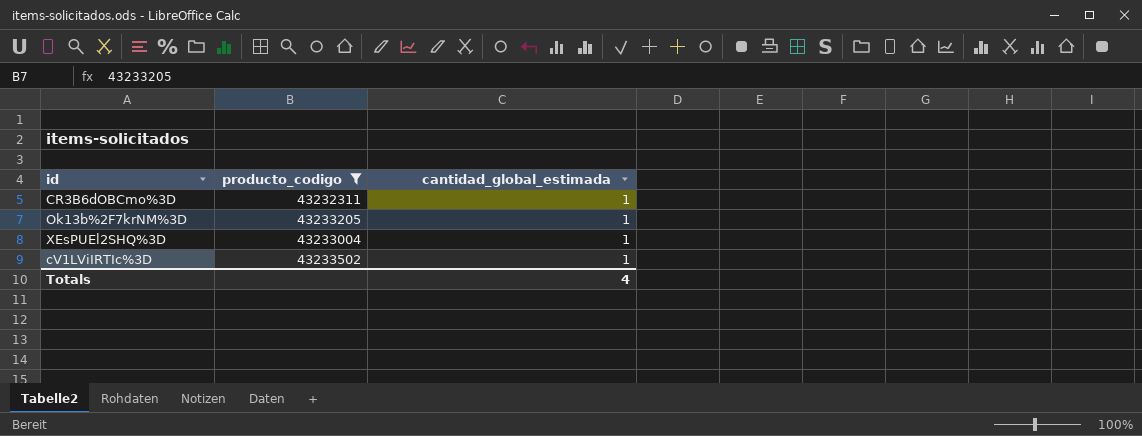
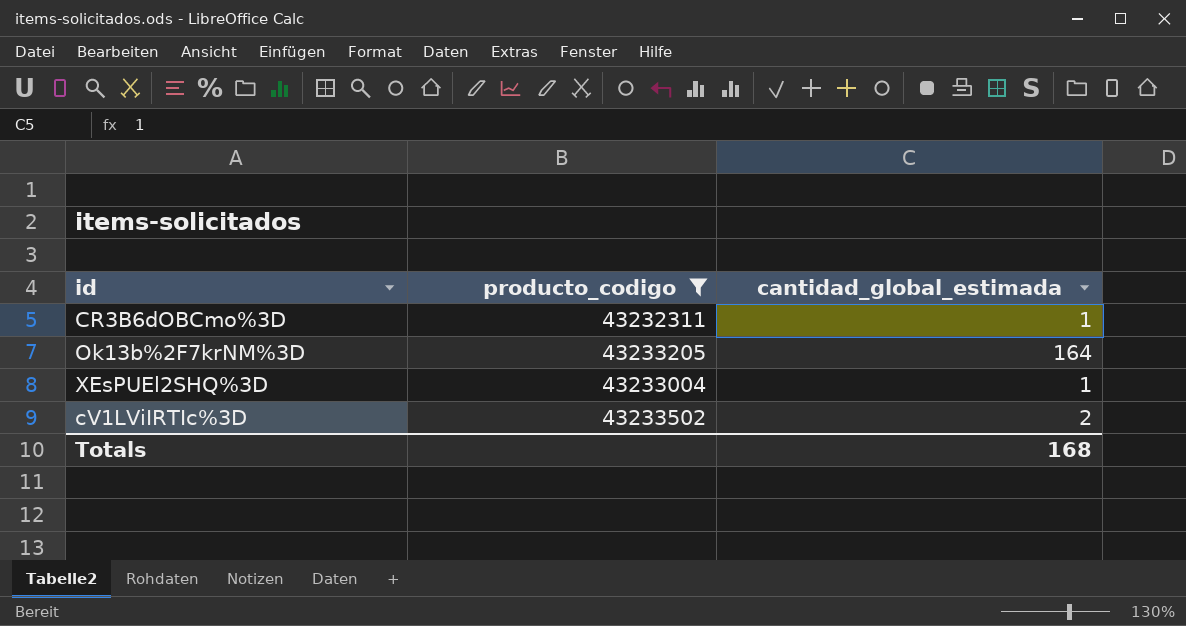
Ok13b%2F7krNM%3D | cantidad_global_estimada: 1 -> 164
cV1LViIRTIc%3D | cantidad_global_estimada: 1 -> 2
Totals | cantidad_global_estimada: 4 -> 168

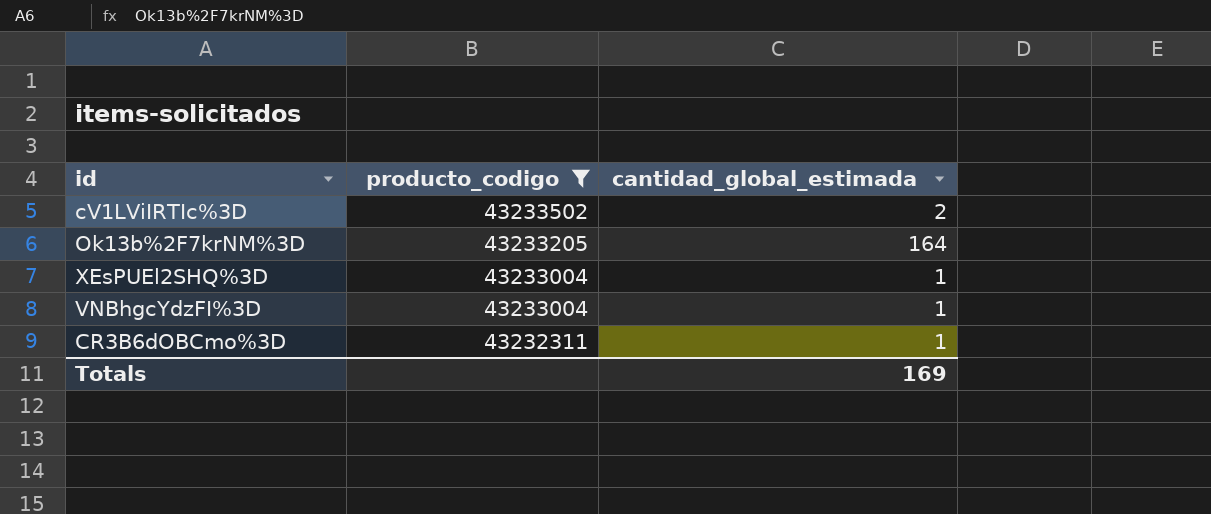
row order: none -> producto_codigo descending
row VNBhgcYdzFI%3D: none -> 43233004 | 1
Totals | cantidad_global_estimada: 168 -> 169

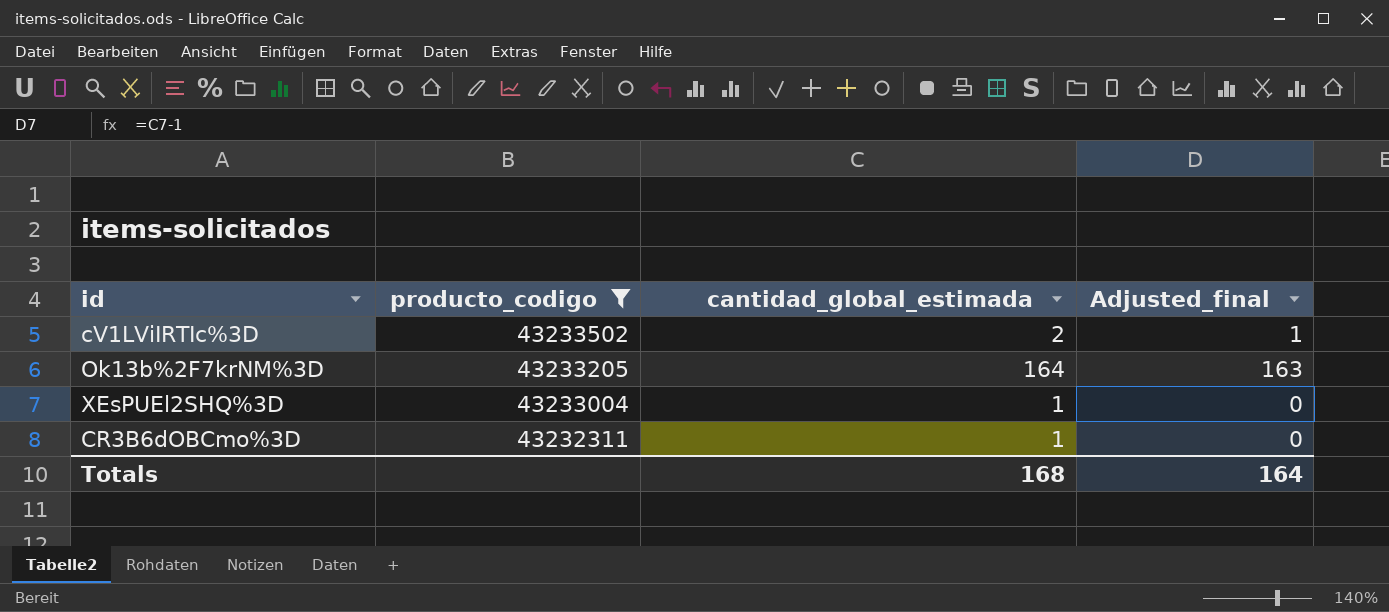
column Adjusted_final | formula: none -> [cantidad_global_estimada] - 1
row VNBhgcYdzFI%3D: 43233004 | 1 -> none
Totals | cantidad_global_estimada: 169 -> 168

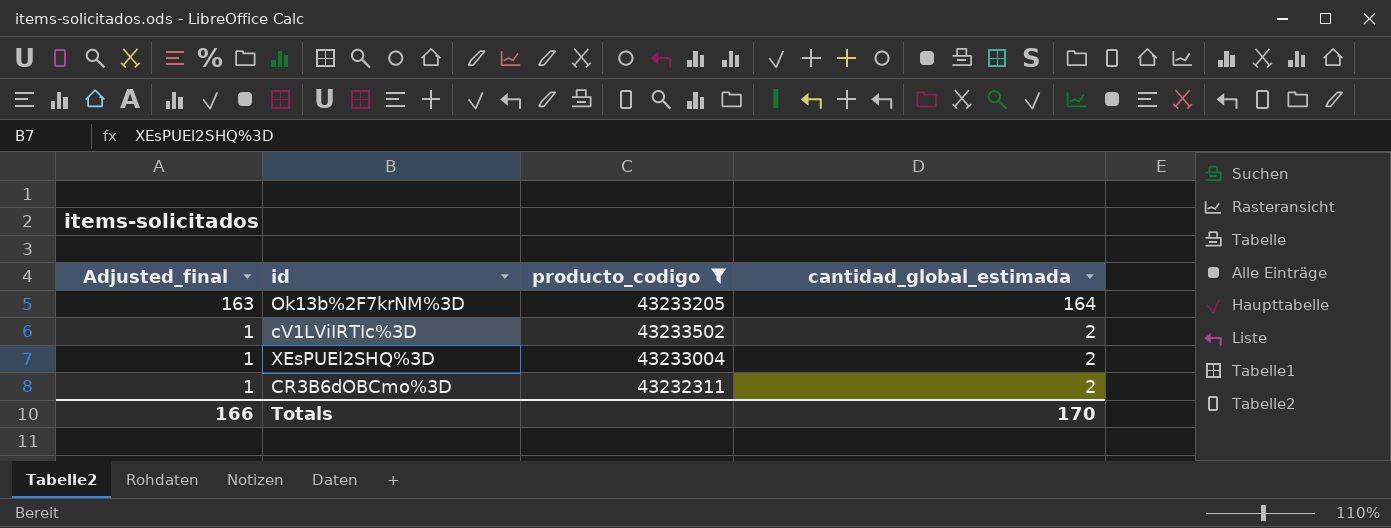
row order: producto_codigo descending -> Adjusted_final descending
column Adjusted_final | position: 4 -> 1
XEsPUEl2SHQ%3D | Adjusted_final: 0 -> 1
XEsPUEl2SHQ%3D | cantidad_global_estimada: 1 -> 2
CR3B6dOBCmo%3D | Adjusted_final: 0 -> 1
CR3B6dOBCmo%3D | cantidad_global_estimada: 1 -> 2
Totals | Adjusted_final: 164 -> 166
Totals | cantidad_global_estimada: 168 -> 170

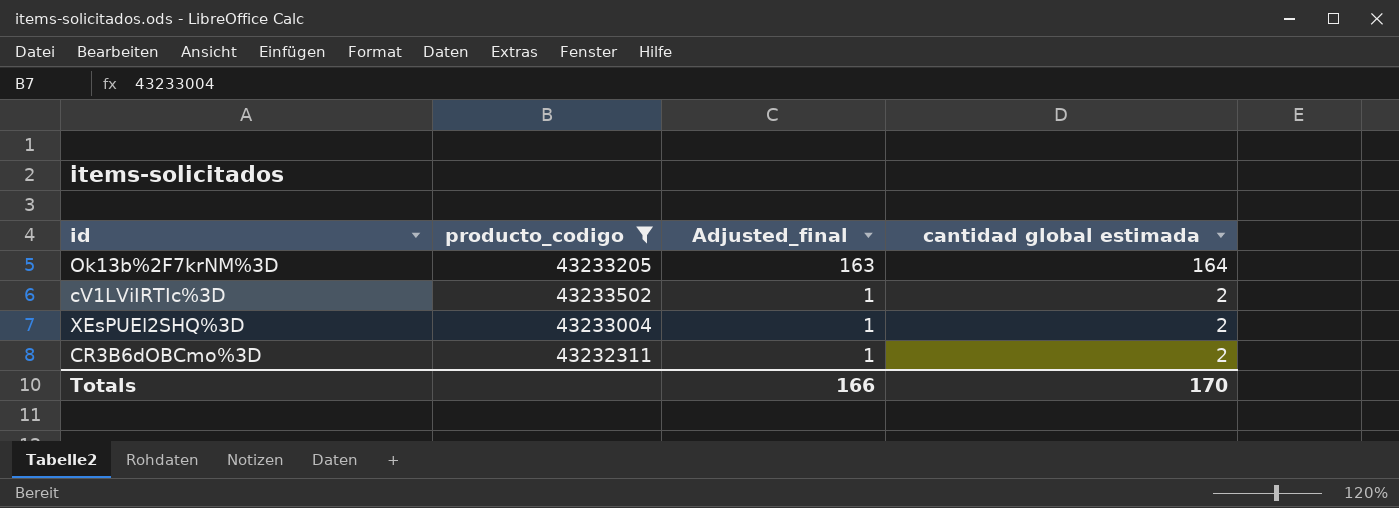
column Adjusted_final | position: 1 -> 3
column name: cantidad_global_estimada -> cantidad global estimada

